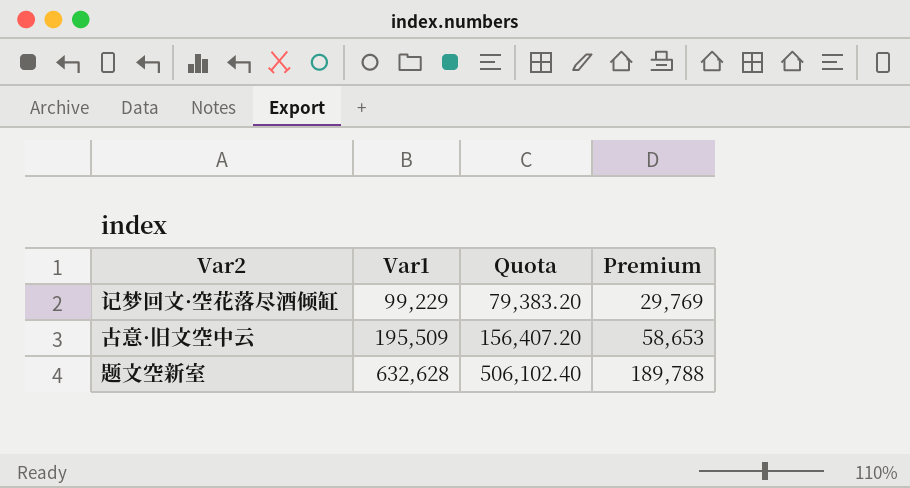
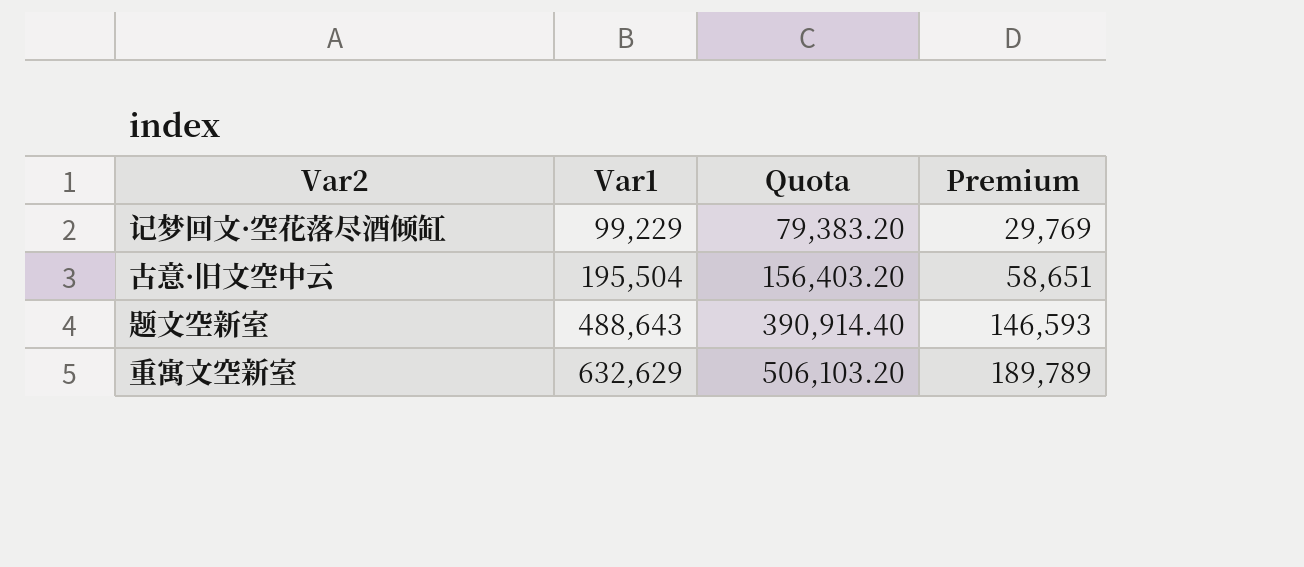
古意·旧文空中云 | Var1: 195,509 -> 195,504
古意·旧文空中云 | Quota: 156,407.20 -> 156,403.20
古意·旧文空中云 | Premium: 58,653 -> 58,651
题文空新室 | Var1: 632,628 -> 488,643
题文空新室 | Quota: 506,102.40 -> 390,914.40
题文空新室 | Premium: 189,788 -> 146,593
row 重寓文空新室: none -> 632,629 | 506,103.20 | 189,789

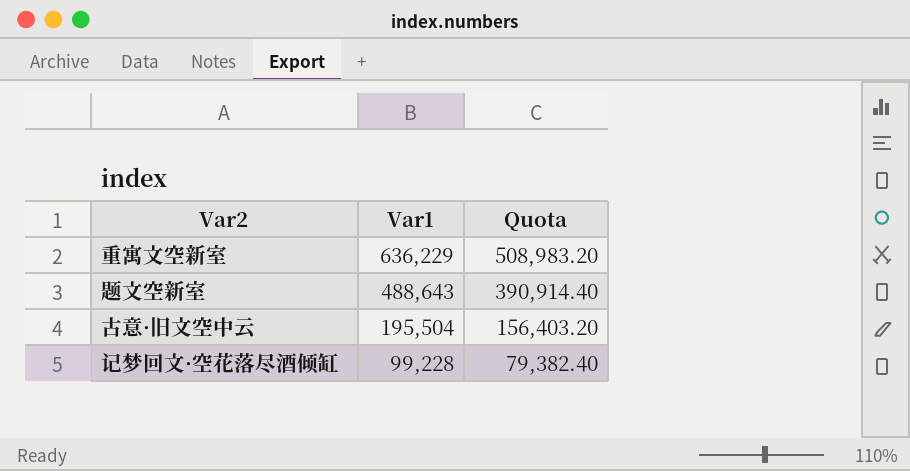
row order: Var1 ascending -> Var1 descending
column Premium | formula: [Var1] * 0.3 -> none
重寓文空新室 | Var1: 632,629 -> 636,229
重寓文空新室 | Quota: 506,103.20 -> 508,983.20
记梦回文·空花落尽酒倾缸 | Var1: 99,229 -> 99,228
记梦回文·空花落尽酒倾缸 | Quota: 79,383.20 -> 79,382.40

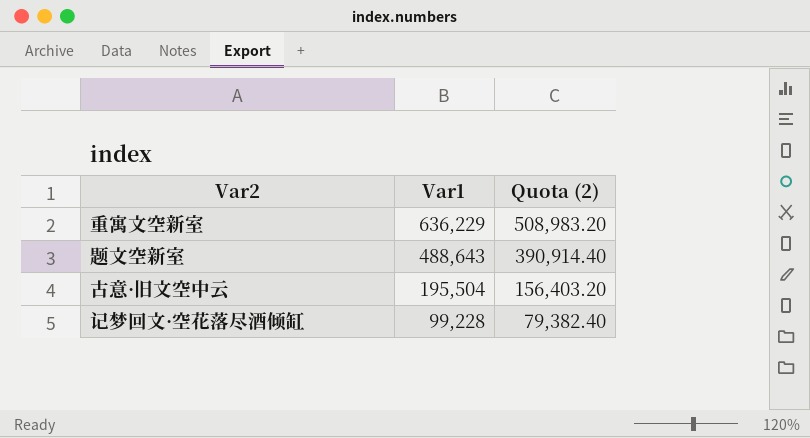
column name: Quota -> Quota (2)

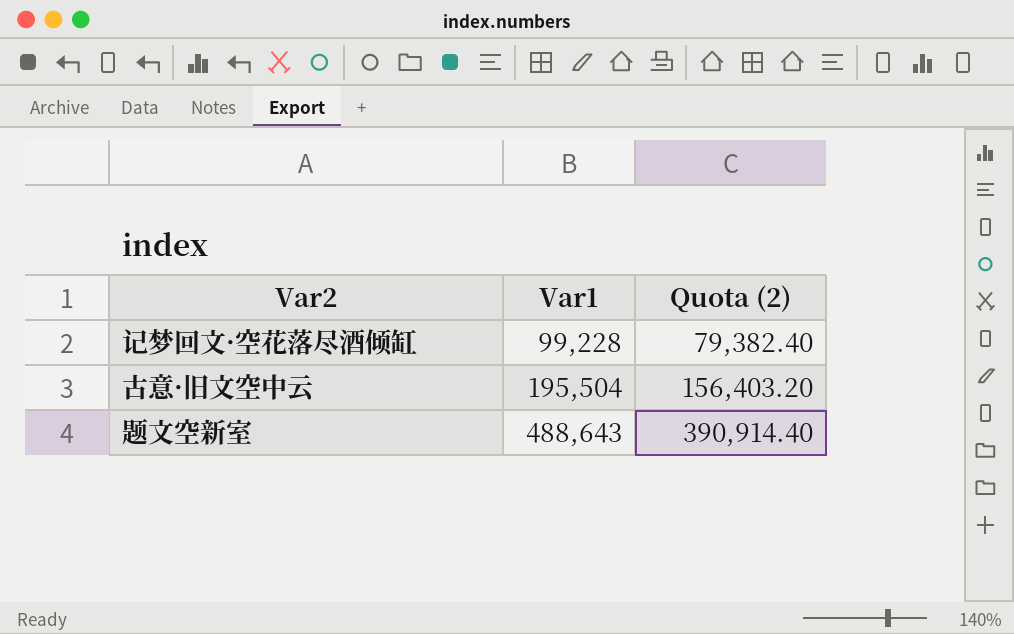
row order: Var1 descending -> Var1 ascending
row 重寓文空新室: 636,229 | 508,983.20 -> none

